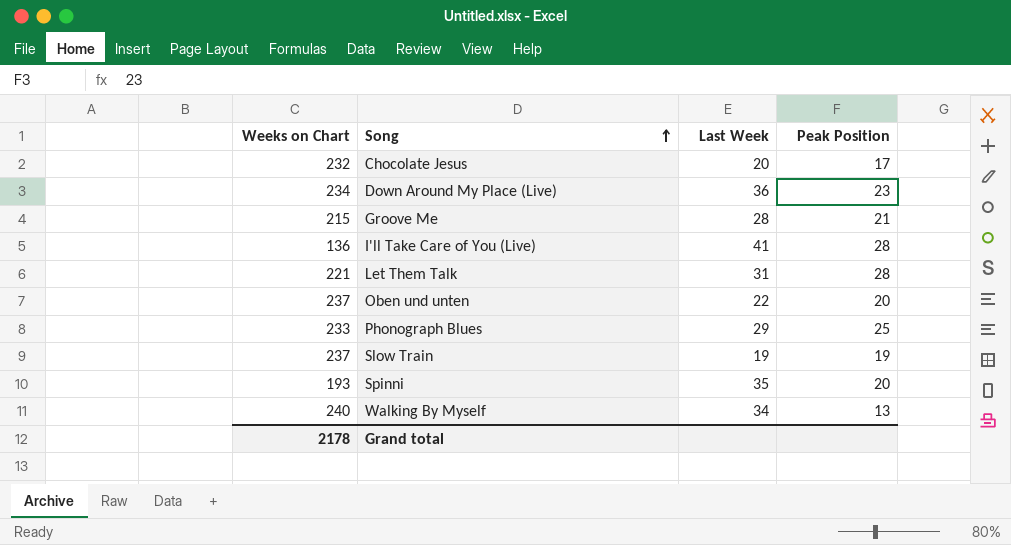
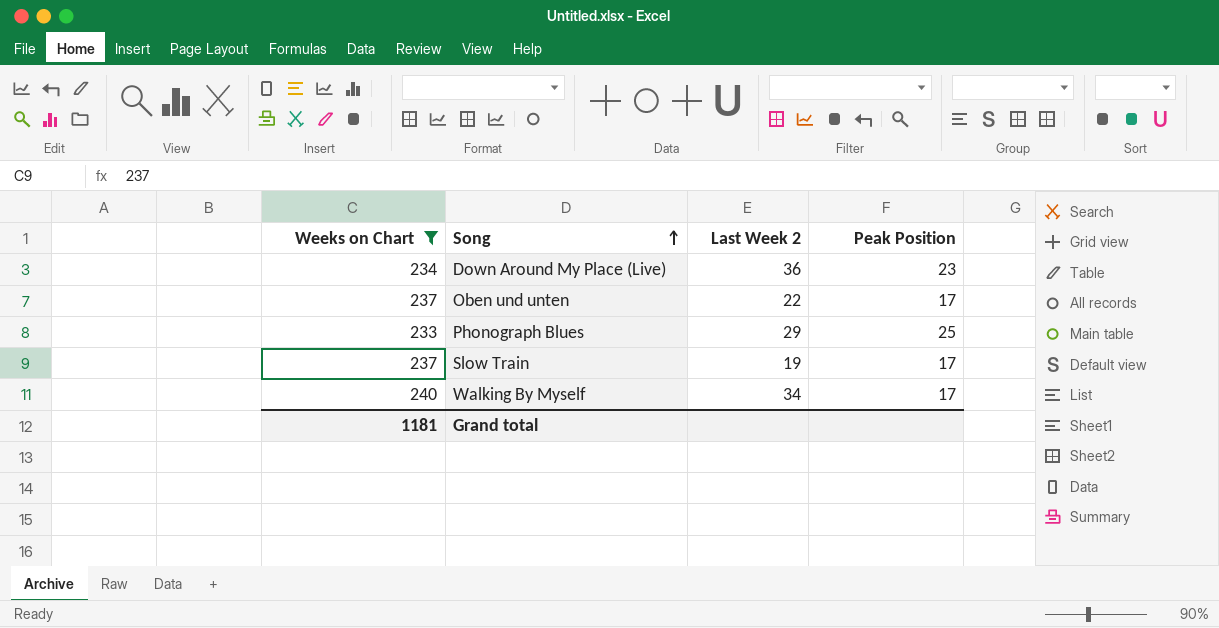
filter: none -> Weeks on Chart >= 233
column name: Last Week -> Last Week 2
Oben und unten | Peak Position: 20 -> 17
Slow Train | Peak Position: 19 -> 17
Walking By Myself | Peak Position: 13 -> 17
Grand total | Weeks on Chart: 2178 -> 1181

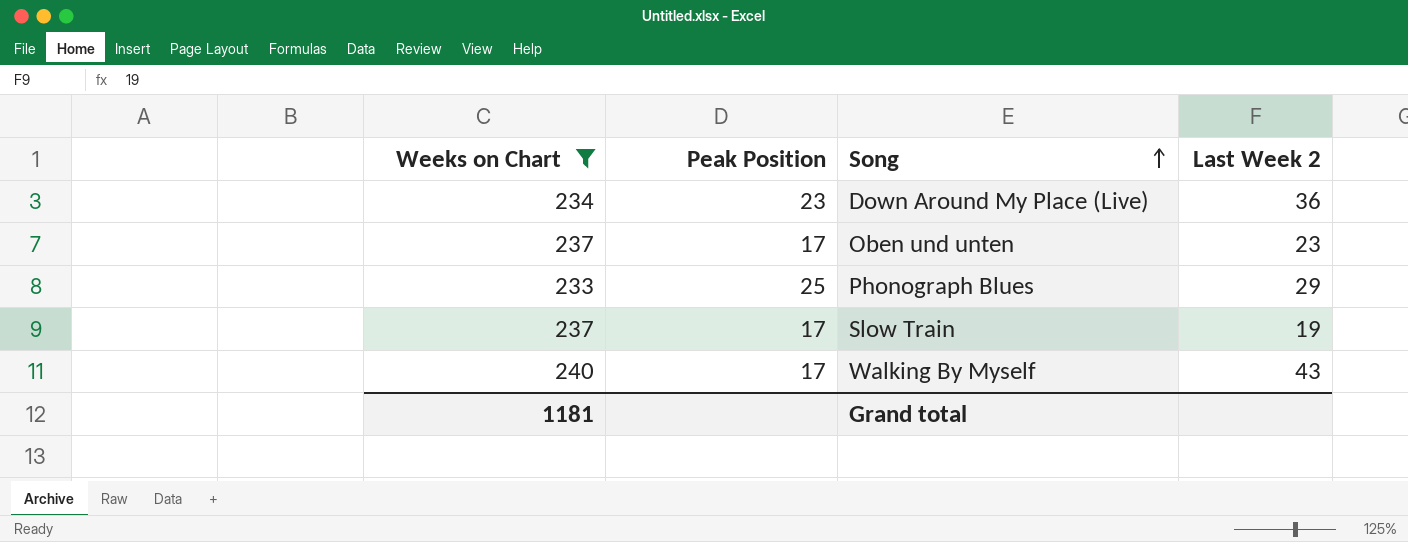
column Peak Position | position: 4 -> 2
Oben und unten | Last Week 2: 22 -> 23
Walking By Myself | Last Week 2: 34 -> 43

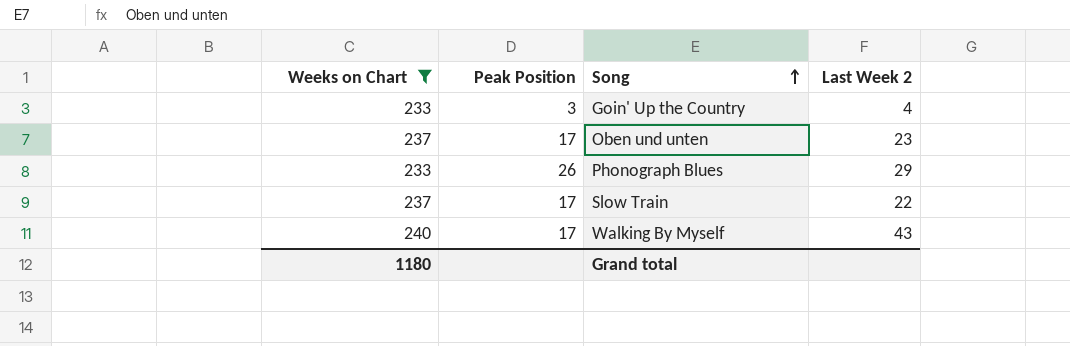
row Down Around My Place (Live): 234 | 23 | 36 -> none
row Goin' Up the Country: none -> 233 | 3 | 4
Phonograph Blues | Peak Position: 25 -> 26
Slow Train | Last Week 2: 19 -> 22
Grand total | Weeks on Chart: 1181 -> 1180

